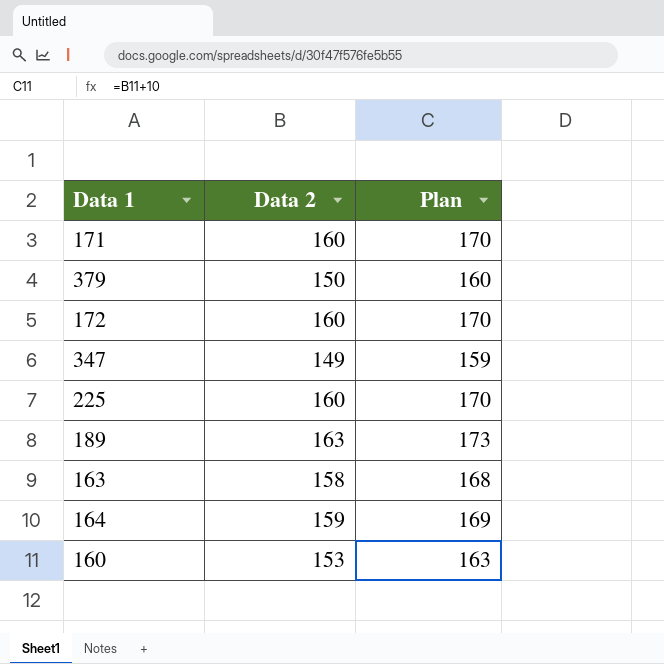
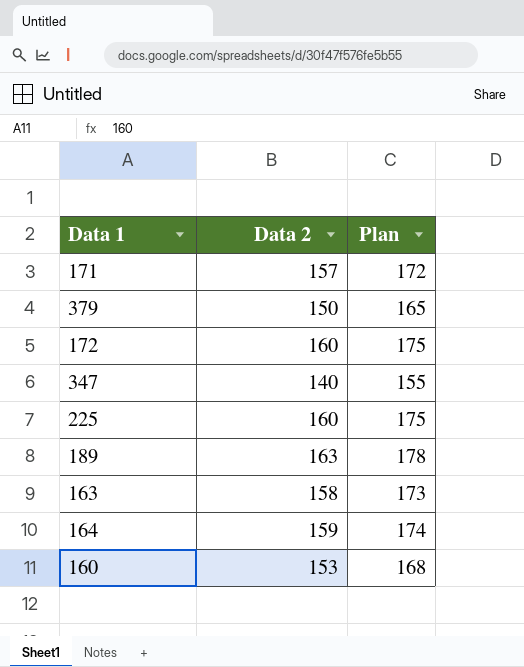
column Plan | formula: [Data 2] + 10 -> [Data 2] + 15
171 | Data 2: 160 -> 157
347 | Data 2: 149 -> 140

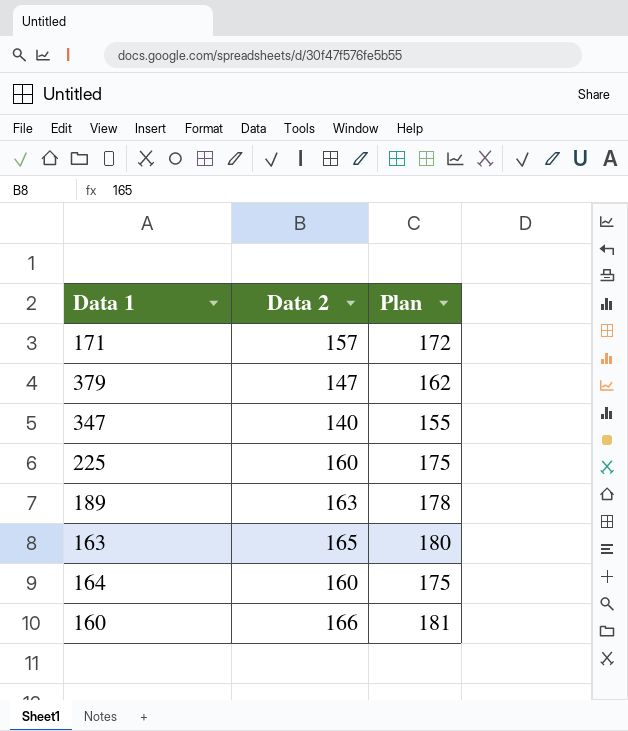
row 172: 160 | 175 -> none
379 | Data 2: 150 -> 147
379 | Plan: 165 -> 162
163 | Data 2: 158 -> 165
163 | Plan: 173 -> 180
164 | Data 2: 159 -> 160
164 | Plan: 174 -> 175
160 | Data 2: 153 -> 166
160 | Plan: 168 -> 181

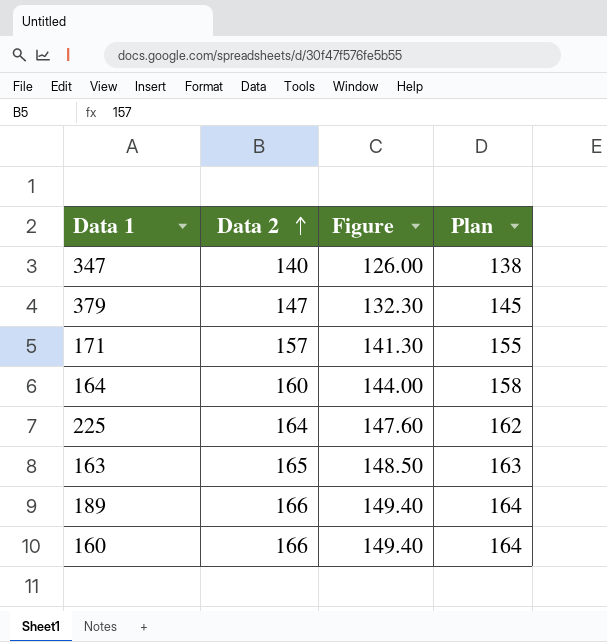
row order: none -> Data 2 ascending
column Figure | formula: none -> [Data 2] * 0.9
column Plan | formula: [Data 2] + 15 -> [Data 2] - 2
225 | Data 2: 160 -> 164
189 | Data 2: 163 -> 166

